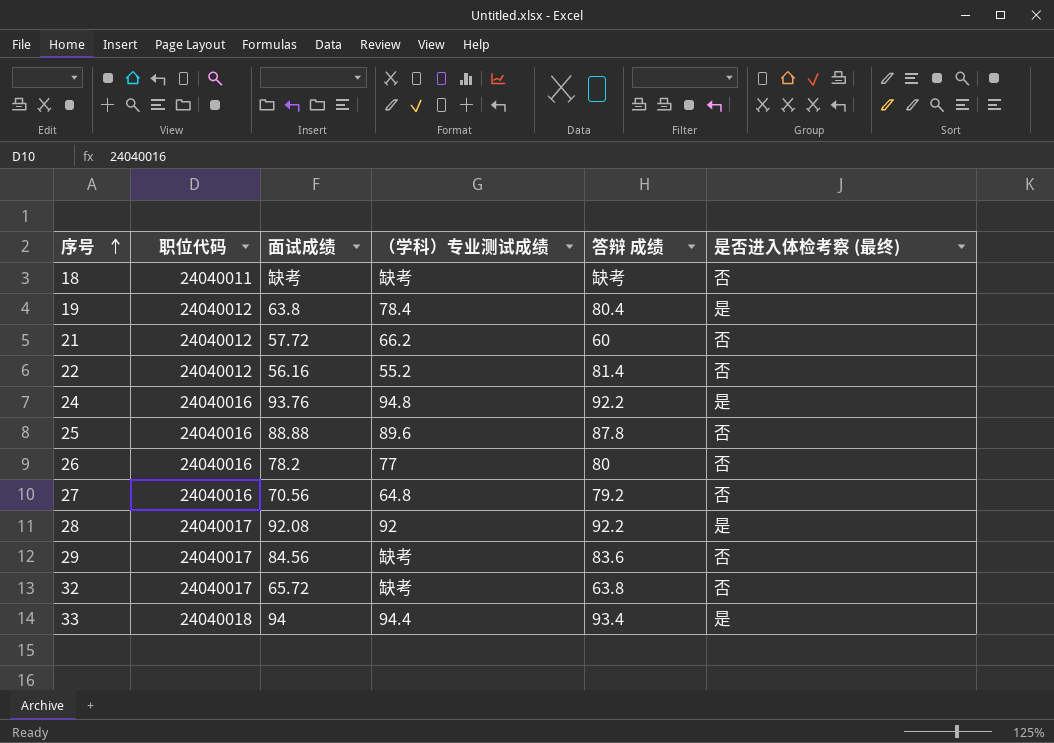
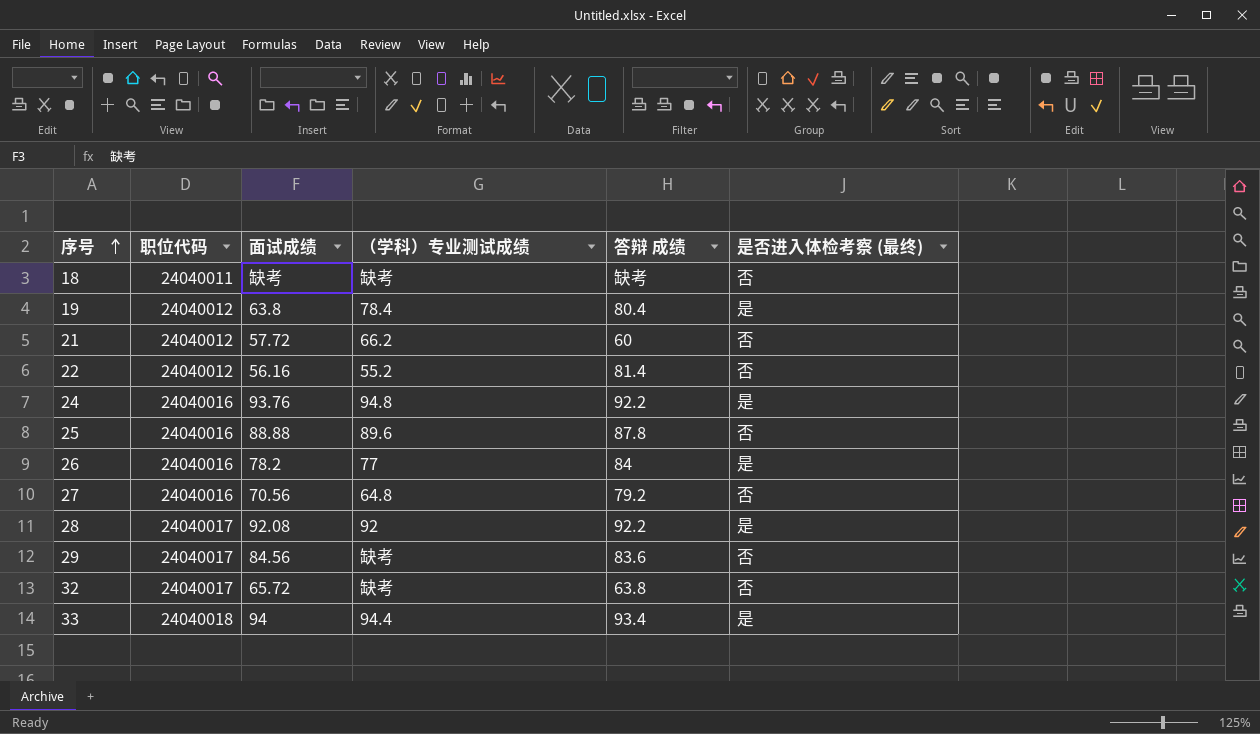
26 | 答辩 成绩: 80 -> 84
26 | 是否进入体检考察 (最终): 否 -> 是

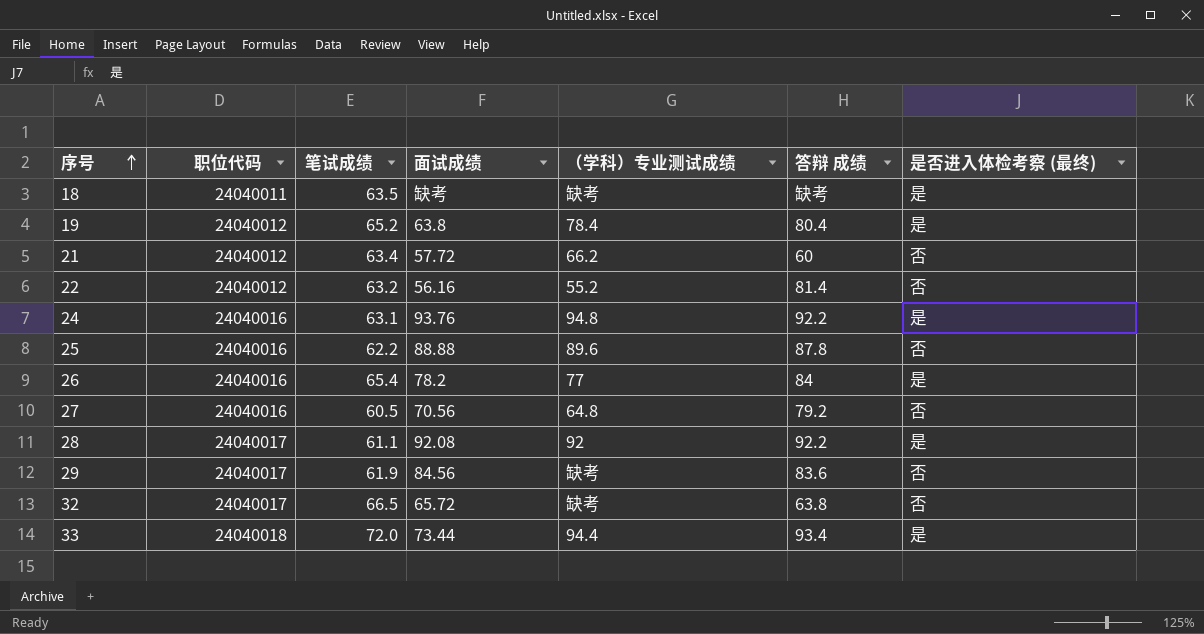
column 笔试成绩 | position: none -> 3
18 | 是否进入体检考察 (最终): 否 -> 是
33 | 面试成绩: 94 -> 73.44

